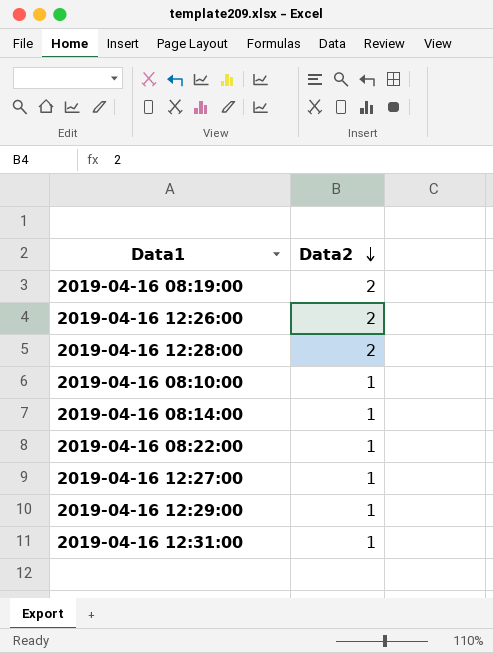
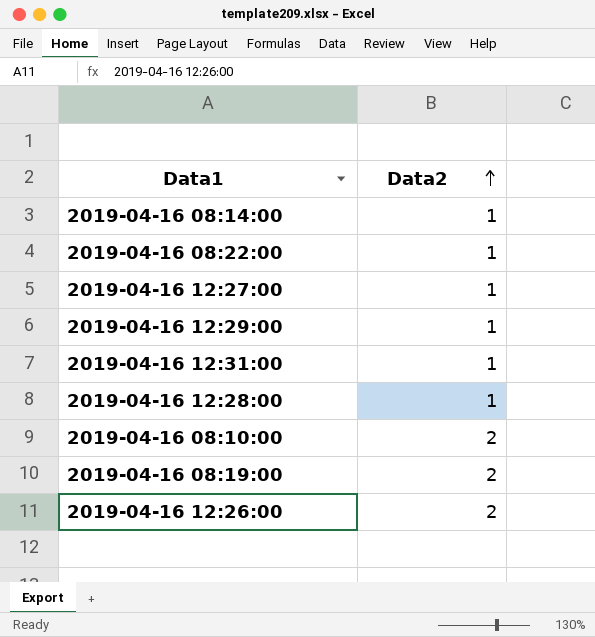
row order: Data2 descending -> Data2 ascending
2019-04-16 12:28:00 | Data2: 2 -> 1
2019-04-16 08:10:00 | Data2: 1 -> 2

